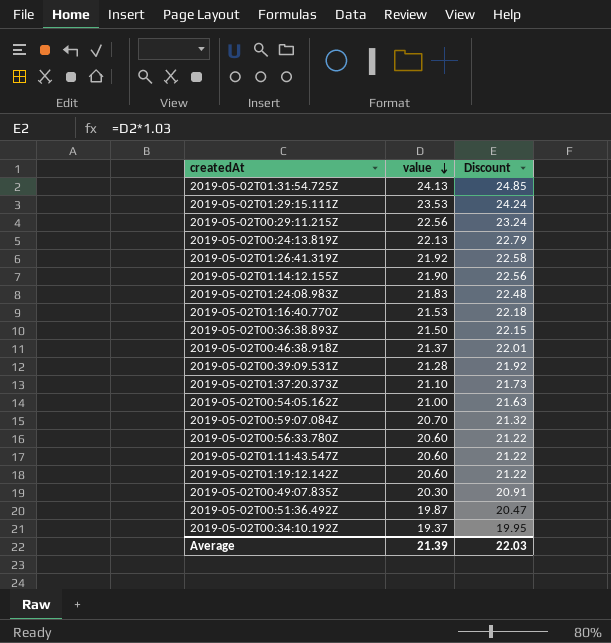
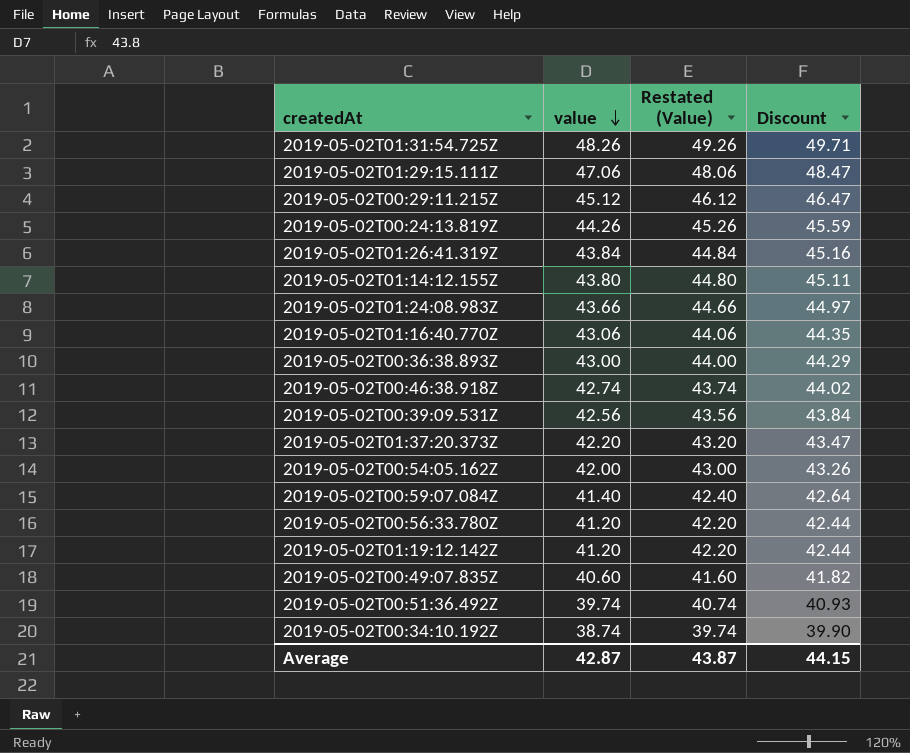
column Restated (Value) | formula: none -> [value] + 1
row 2019-05-02T01:11:43.547Z: 20.60 | 21.22 -> none
2019-05-02T01:31:54.725Z | value: 24.13 -> 48.26
2019-05-02T01:31:54.725Z | Discount: 24.85 -> 49.71
2019-05-02T01:29:15.111Z | value: 23.53 -> 47.06
2019-05-02T01:29:15.111Z | Discount: 24.24 -> 48.47
2019-05-02T00:29:11.215Z | value: 22.56 -> 45.12
2019-05-02T00:29:11.215Z | Discount: 23.24 -> 46.47
2019-05-02T00:24:13.819Z | value: 22.13 -> 44.26
2019-05-02T00:24:13.819Z | Discount: 22.79 -> 45.59
2019-05-02T01:26:41.319Z | value: 21.92 -> 43.84
2019-05-02T01:26:41.319Z | Discount: 22.58 -> 45.16
2019-05-02T01:14:12.155Z | value: 21.90 -> 43.80
2019-05-02T01:14:12.155Z | Discount: 22.56 -> 45.11
2019-05-02T01:24:08.983Z | value: 21.83 -> 43.66
2019-05-02T01:24:08.983Z | Discount: 22.48 -> 44.97
2019-05-02T01:16:40.770Z | value: 21.53 -> 43.06
2019-05-02T01:16:40.770Z | Discount: 22.18 -> 44.35
2019-05-02T00:36:38.893Z | value: 21.50 -> 43.00
2019-05-02T00:36:38.893Z | Discount: 22.15 -> 44.29
2019-05-02T00:46:38.918Z | value: 21.37 -> 42.74
2019-05-02T00:46:38.918Z | Discount: 22.01 -> 44.02
2019-05-02T00:39:09.531Z | value: 21.28 -> 42.56
2019-05-02T00:39:09.531Z | Discount: 21.92 -> 43.84
2019-05-02T01:37:20.373Z | value: 21.10 -> 42.20
2019-05-02T01:37:20.373Z | Discount: 21.73 -> 43.47
2019-05-02T00:54:05.162Z | value: 21.00 -> 42.00
2019-05-02T00:54:05.162Z | Discount: 21.63 -> 43.26
2019-05-02T00:59:07.084Z | value: 20.70 -> 41.40
2019-05-02T00:59:07.084Z | Discount: 21.32 -> 42.64
2019-05-02T00:56:33.780Z | value: 20.60 -> 41.20
2019-05-02T00:56:33.780Z | Discount: 21.22 -> 42.44
2019-05-02T01:19:12.142Z | value: 20.60 -> 41.20
2019-05-02T01:19:12.142Z | Discount: 21.22 -> 42.44
2019-05-02T00:49:07.835Z | value: 20.30 -> 40.60
2019-05-02T00:49:07.835Z | Discount: 20.91 -> 41.82
2019-05-02T00:51:36.492Z | value: 19.87 -> 39.74
2019-05-02T00:51:36.492Z | Discount: 20.47 -> 40.93
2019-05-02T00:34:10.192Z | value: 19.37 -> 38.74
2019-05-02T00:34:10.192Z | Discount: 19.95 -> 39.90
Average | value: 21.39 -> 42.87
Average | Discount: 22.03 -> 44.15

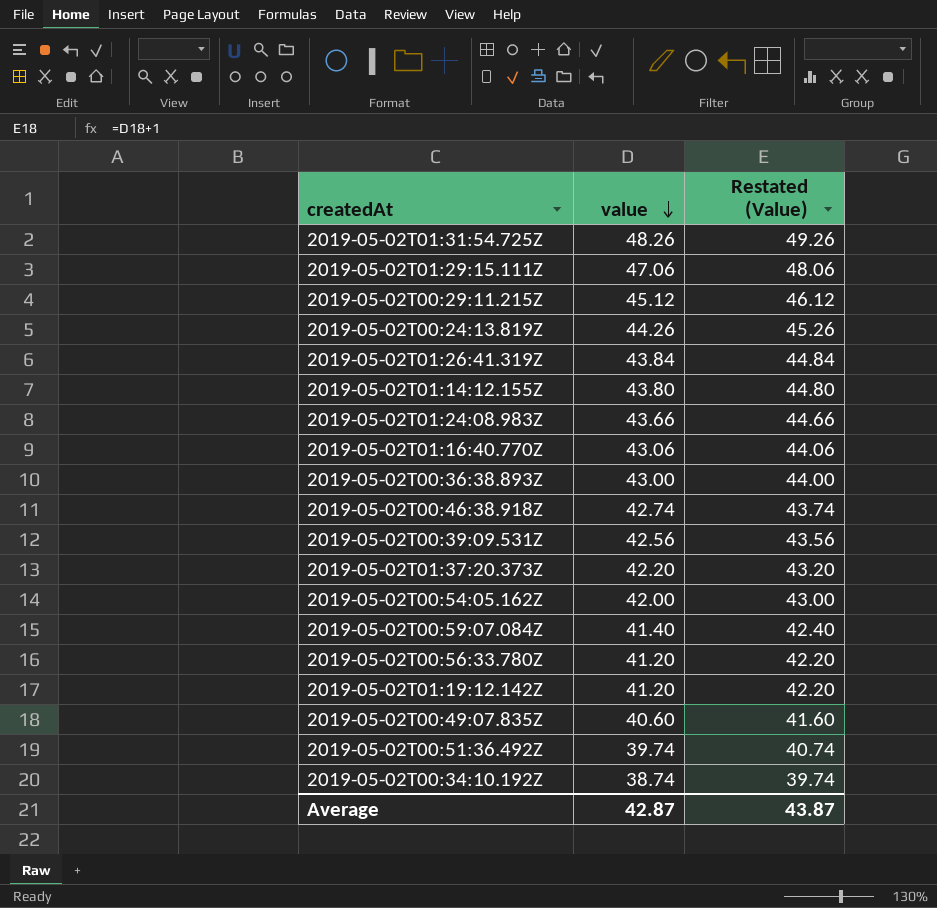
column Discount | formula: [value] * 1.03 -> none

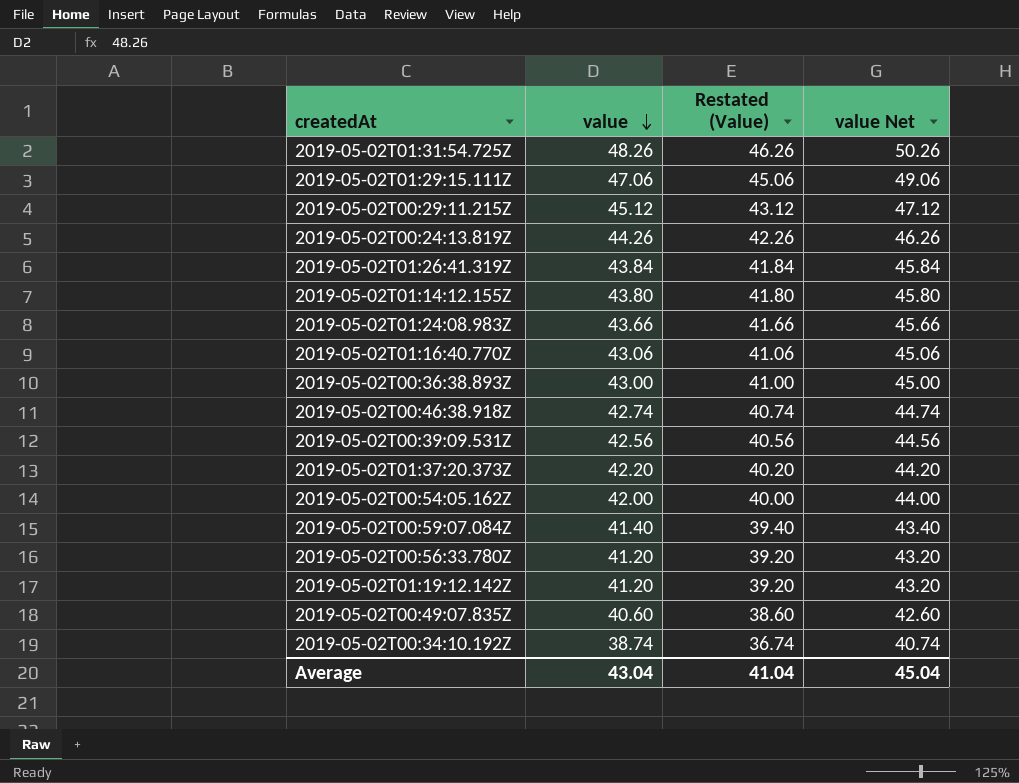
column Restated (Value) | formula: [value] + 1 -> [value] - 2
column value Net | formula: none -> [value] + 2
row 2019-05-02T00:51:36.492Z: 39.74 | 40.74 -> none
Average | value: 42.87 -> 43.04
Average | Restated (Value): 43.87 -> 41.04

